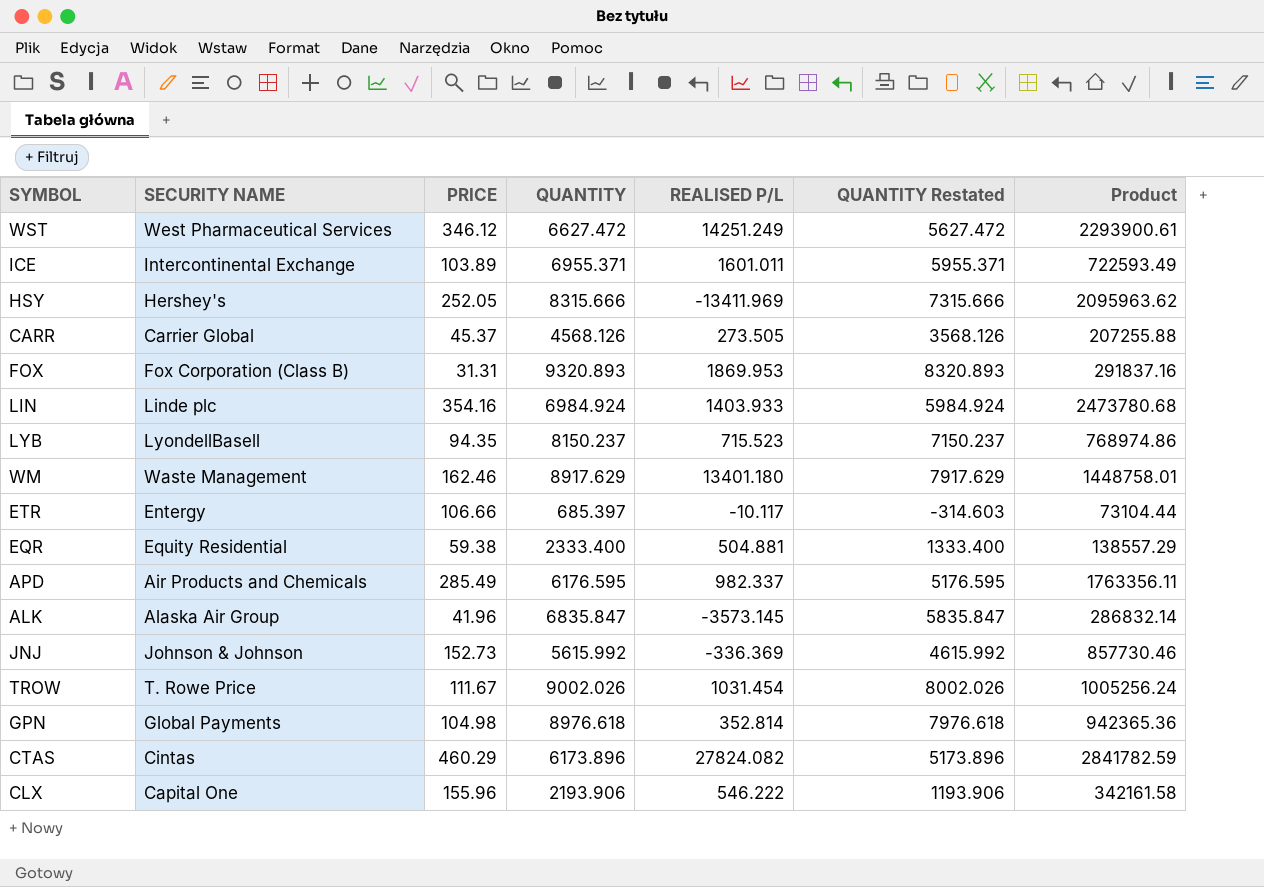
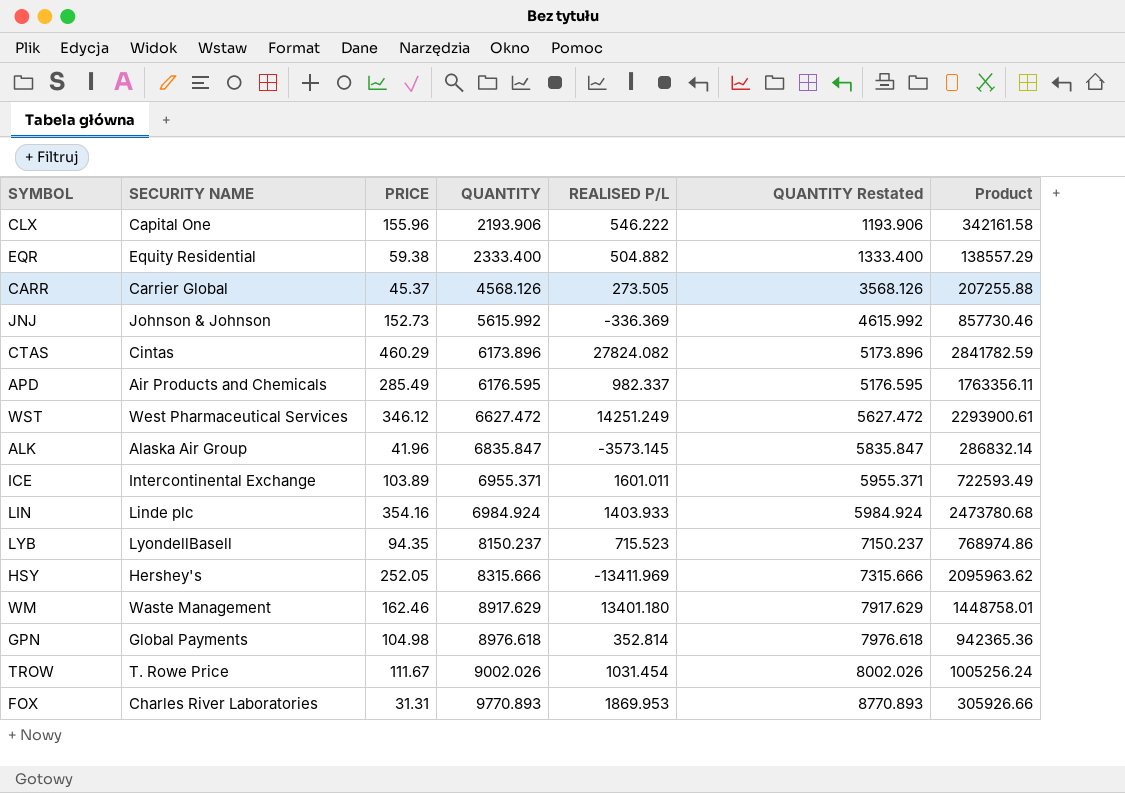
row order: none -> QUANTITY ascending
row ETR: Entergy | 106.66 | 685.397 | -10.117 | -314.603 | 73104.44 -> none
EQR | REALISED P/L: 504.881 -> 504.882
FOX | SECURITY NAME: Fox Corporation (Class B) -> Charles River Laboratories
FOX | QUANTITY: 9320.893 -> 9770.893
FOX | QUANTITY Restated: 8320.893 -> 8770.893
FOX | Product: 291837.16 -> 305926.66

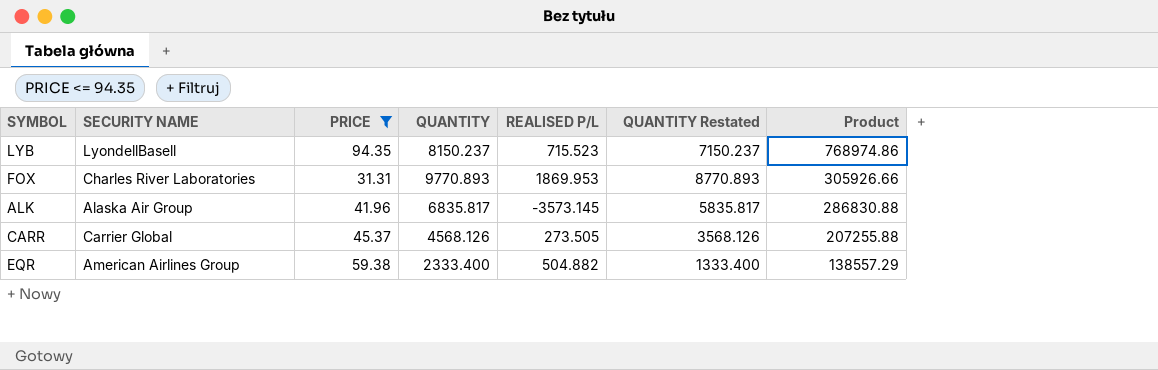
filter: none -> PRICE <= 94.35
row order: QUANTITY ascending -> Product descending
ALK | QUANTITY: 6835.847 -> 6835.817
ALK | QUANTITY Restated: 5835.847 -> 5835.817
ALK | Product: 286832.14 -> 286830.88
EQR | SECURITY NAME: Equity Residential -> American Airlines Group

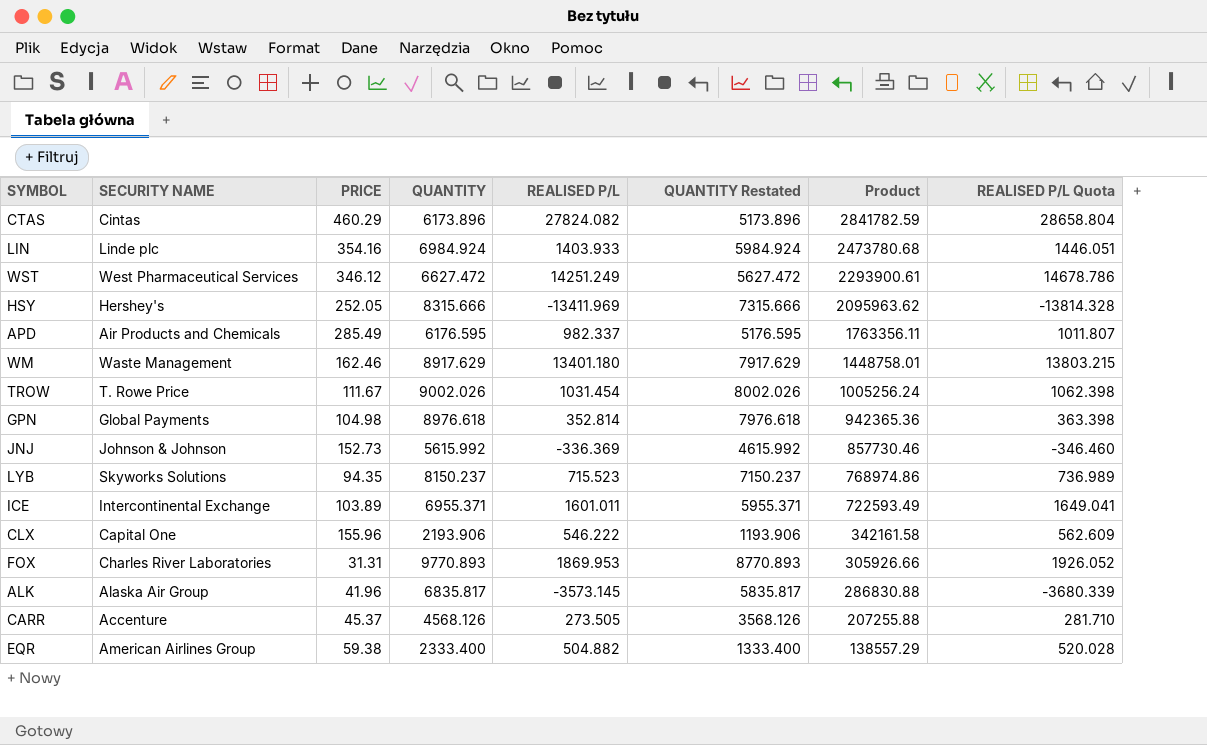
filter: PRICE <= 94.35 -> none
column REALISED P/L Quota | formula: none -> [REALISED P/L] * 1.03
LYB | SECURITY NAME: LyondellBasell -> Skyworks Solutions
CARR | SECURITY NAME: Carrier Global -> Accenture

